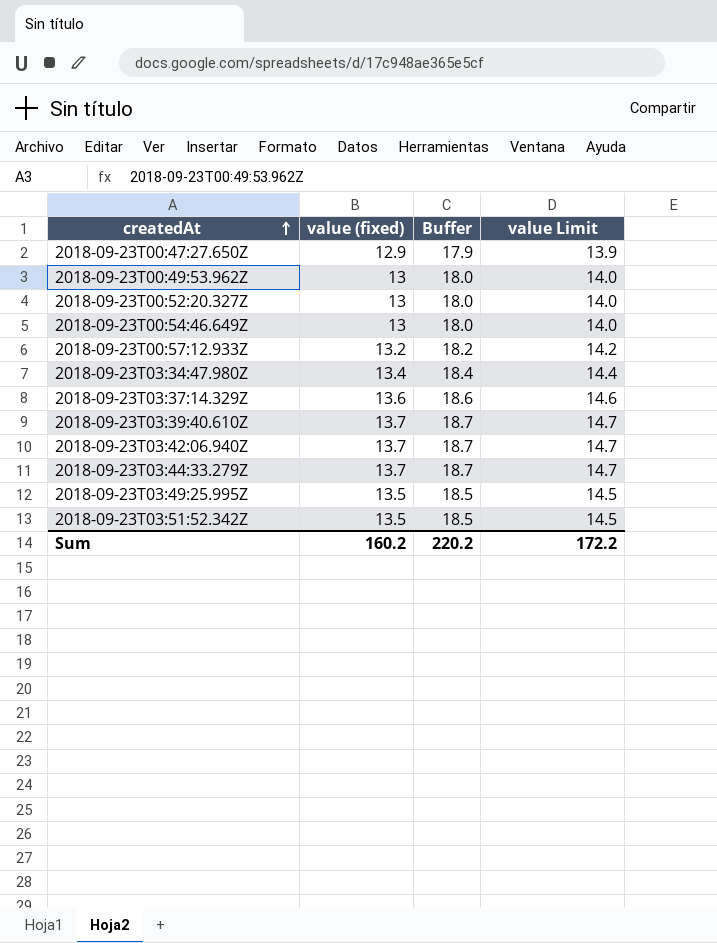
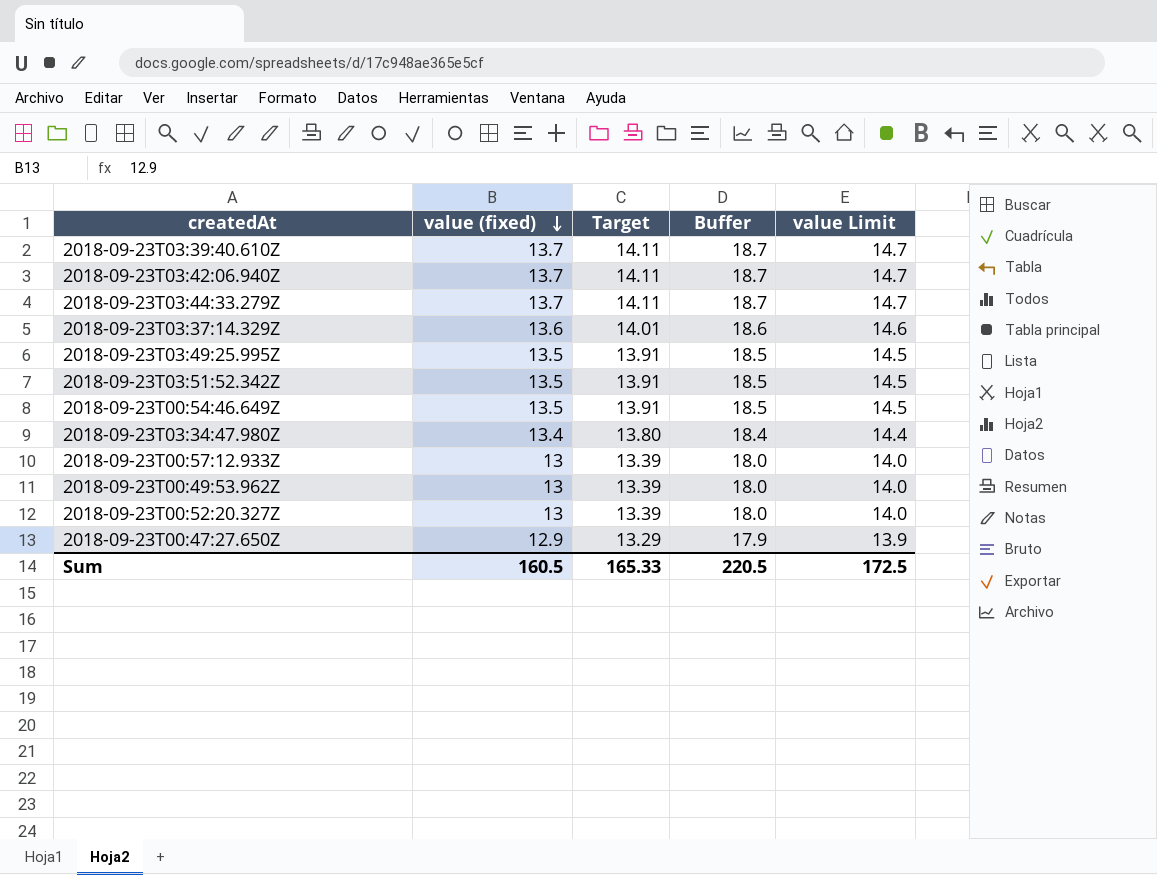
row order: createdAt ascending -> value (fixed) descending
column Target | formula: none -> [value (fixed)] * 1.03
2018-09-23T00:54:46.649Z | value (fixed): 13 -> 13.5
2018-09-23T00:54:46.649Z | Buffer: 18.0 -> 18.5
2018-09-23T00:54:46.649Z | value Limit: 14.0 -> 14.5
2018-09-23T00:57:12.933Z | value (fixed): 13.2 -> 13
2018-09-23T00:57:12.933Z | Buffer: 18.2 -> 18.0
2018-09-23T00:57:12.933Z | value Limit: 14.2 -> 14.0
Sum | value (fixed): 160.2 -> 160.5
Sum | Buffer: 220.2 -> 220.5
Sum | value Limit: 172.2 -> 172.5

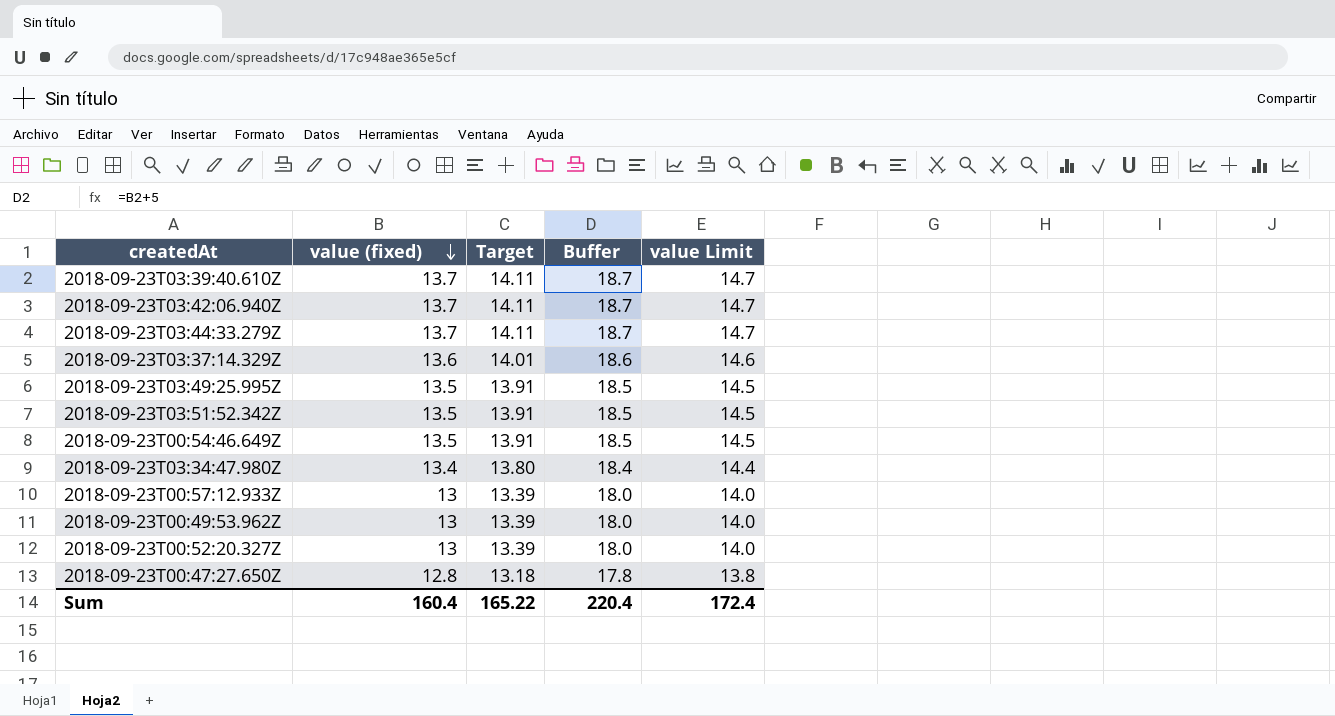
2018-09-23T00:47:27.650Z | value (fixed): 12.9 -> 12.8
2018-09-23T00:47:27.650Z | Target: 13.29 -> 13.18
2018-09-23T00:47:27.650Z | Buffer: 17.9 -> 17.8
2018-09-23T00:47:27.650Z | value Limit: 13.9 -> 13.8
Sum | value (fixed): 160.5 -> 160.4
Sum | Target: 165.33 -> 165.22
Sum | Buffer: 220.5 -> 220.4
Sum | value Limit: 172.5 -> 172.4

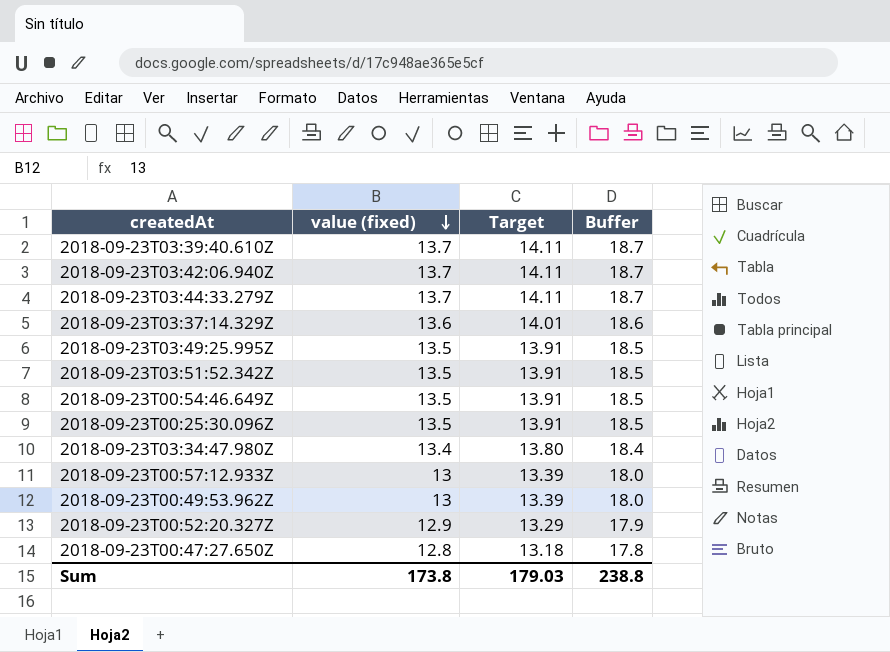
column value Limit | formula: [value (fixed)] + 1 -> none
row 2018-09-23T00:25:30.096Z: none -> 13.5 | 13.91 | 18.5
2018-09-23T00:52:20.327Z | value (fixed): 13 -> 12.9
2018-09-23T00:52:20.327Z | Target: 13.39 -> 13.29
2018-09-23T00:52:20.327Z | Buffer: 18.0 -> 17.9
Sum | value (fixed): 160.4 -> 173.8
Sum | Target: 165.22 -> 179.03
Sum | Buffer: 220.4 -> 238.8

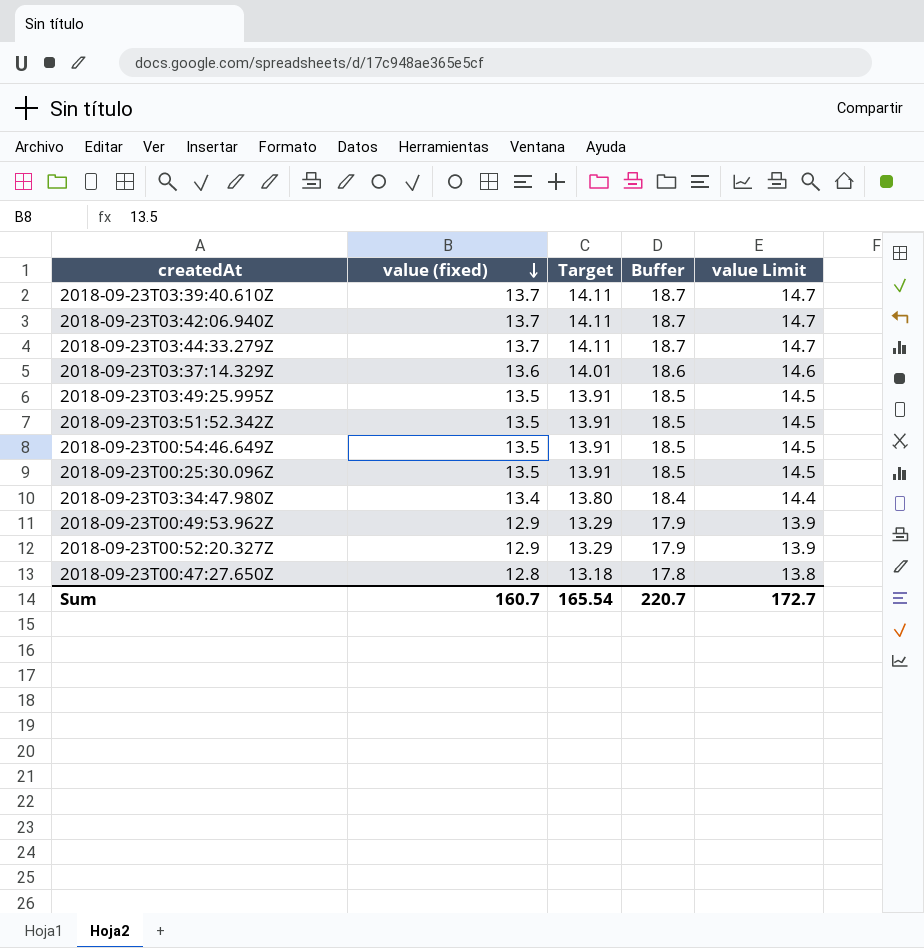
column value Limit | formula: none -> [value (fixed)] + 1
row 2018-09-23T00:57:12.933Z: 13 | 13.39 | 18.0 -> none
2018-09-23T00:49:53.962Z | value (fixed): 13 -> 12.9
2018-09-23T00:49:53.962Z | Target: 13.39 -> 13.29
2018-09-23T00:49:53.962Z | Buffer: 18.0 -> 17.9
Sum | value (fixed): 173.8 -> 160.7
Sum | Target: 179.03 -> 165.54
Sum | Buffer: 238.8 -> 220.7

